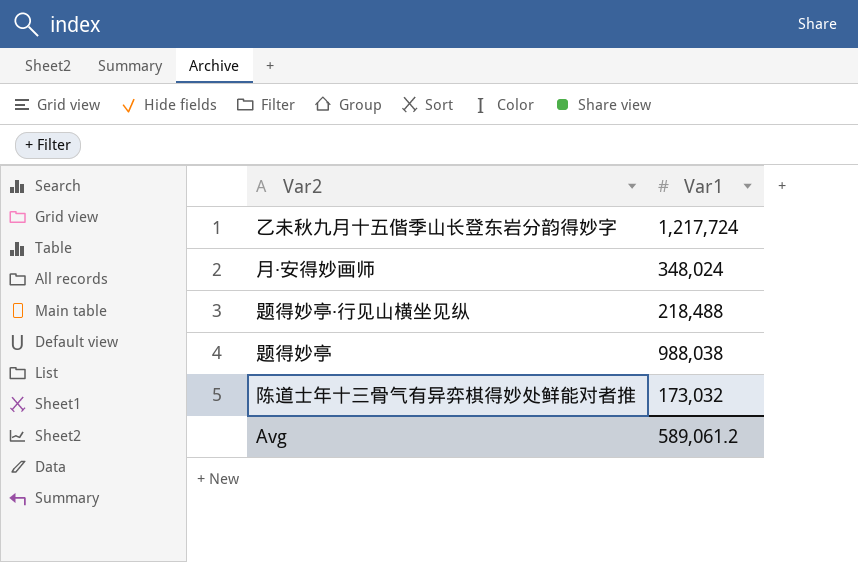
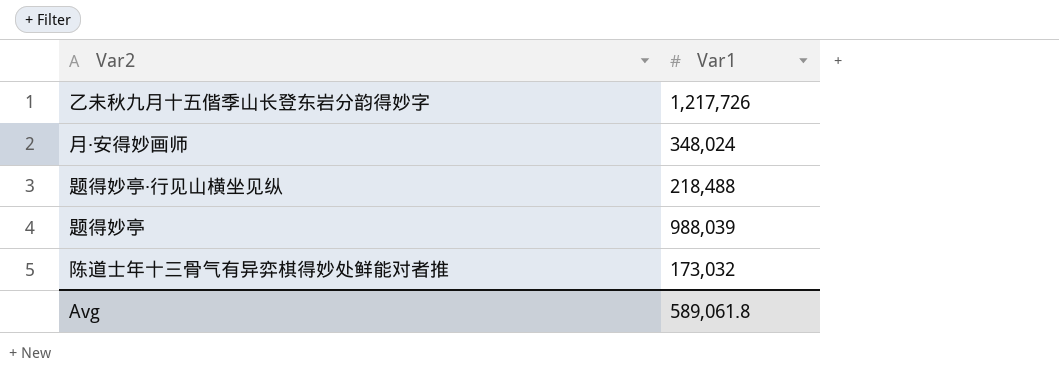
乙未秋九月十五偕季山长登东岩分韵得妙字 | Var1: 1,217,724 -> 1,217,726
题得妙亭 | Var1: 988,038 -> 988,039
Avg | Var1: 589,061.2 -> 589,061.8

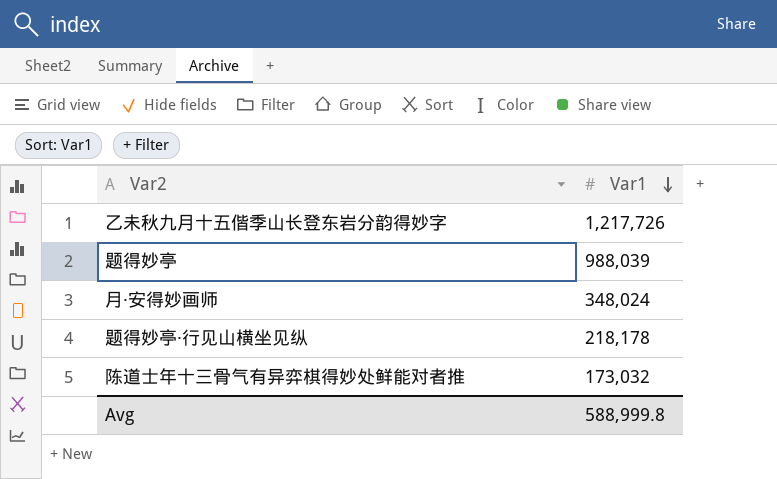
row order: none -> Var1 descending
题得妙亭·行见山横坐见纵 | Var1: 218,488 -> 218,178
Avg | Var1: 589,061.8 -> 588,999.8

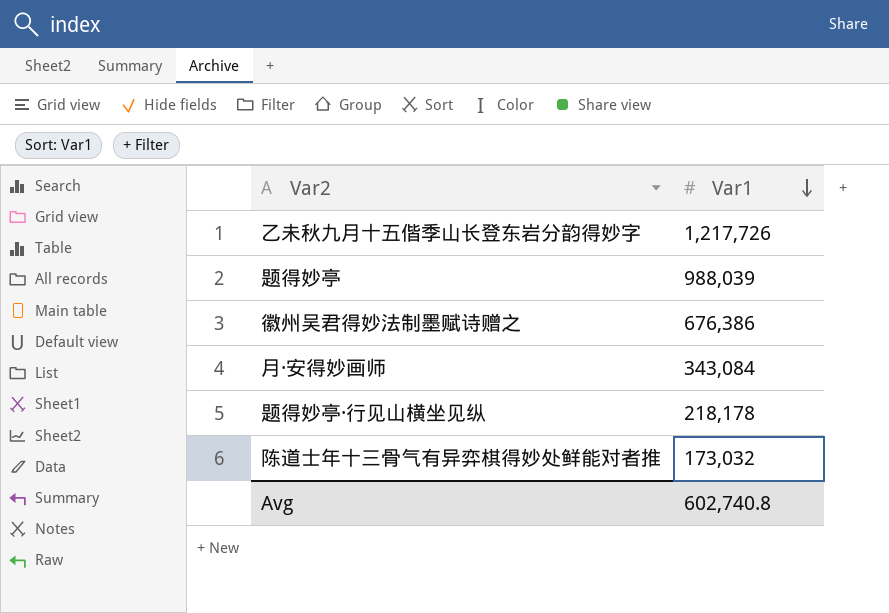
row 徽州吴君得妙法制墨赋诗赠之: none -> 676,386
月·安得妙画师 | Var1: 348,024 -> 343,084
Avg | Var1: 588,999.8 -> 602,740.8

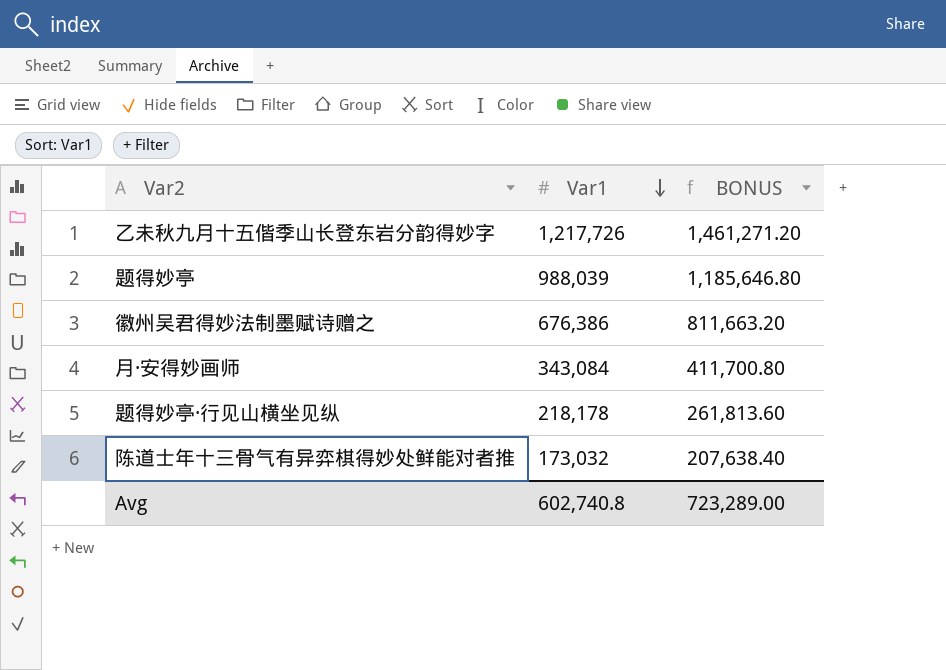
column BONUS | formula: none -> [Var1] * 1.2

